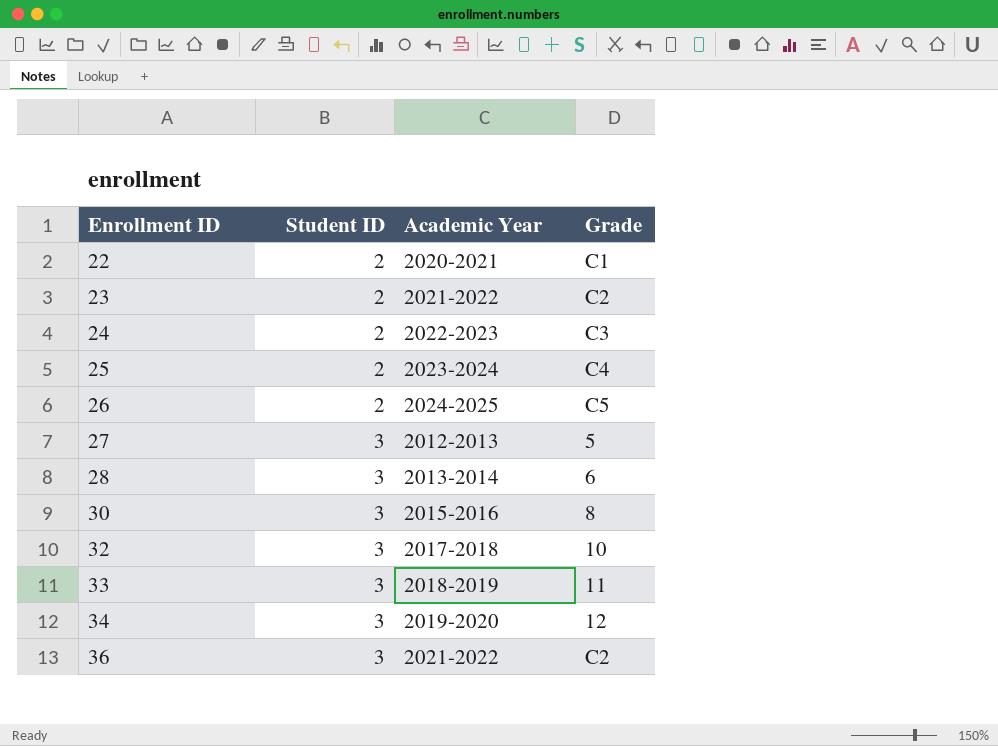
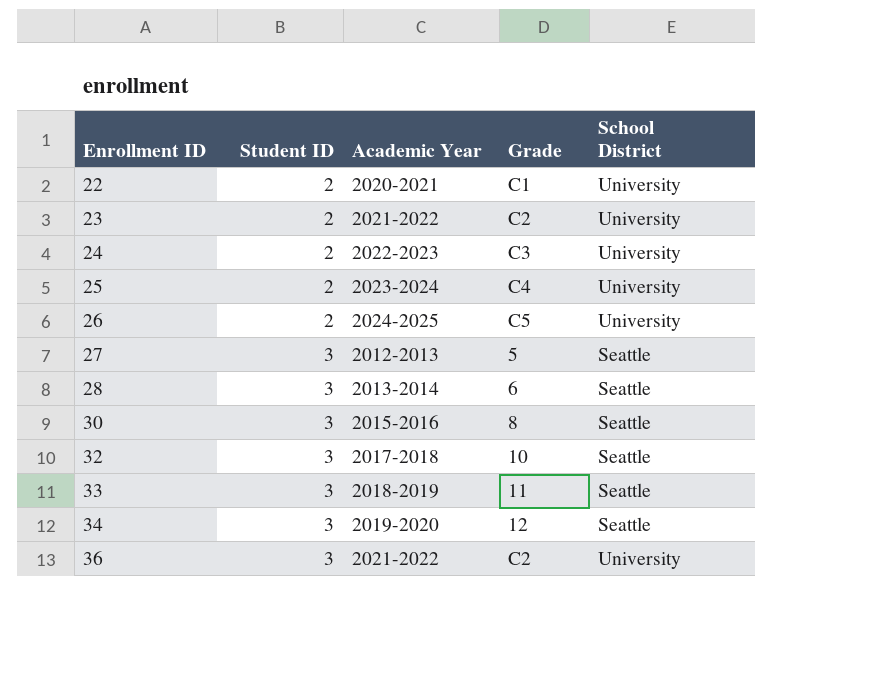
column School District | position: none -> 5

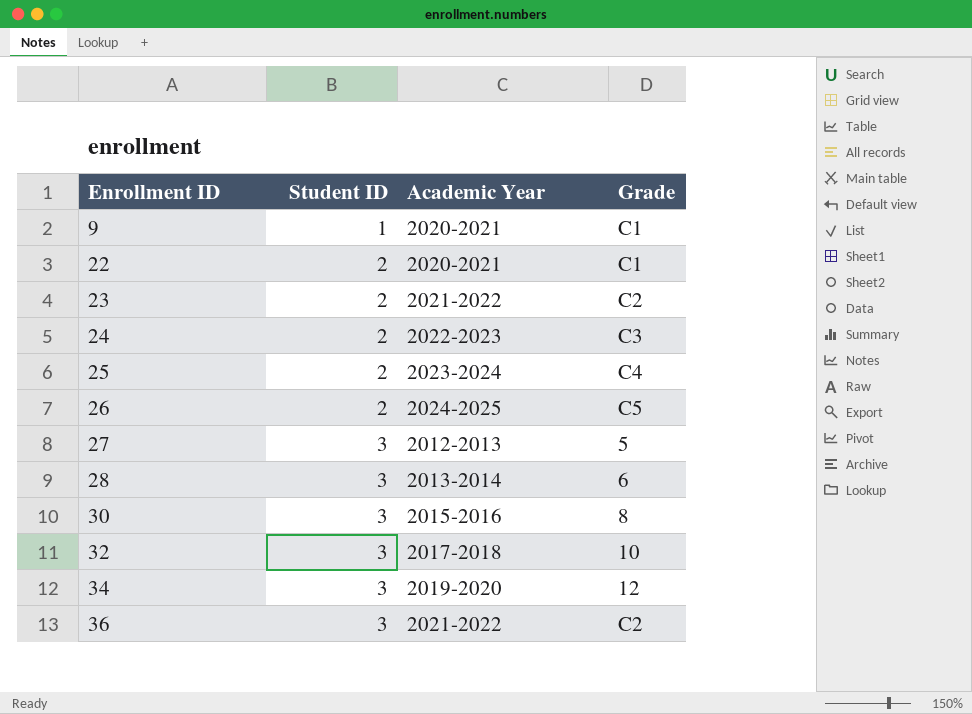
column School District | position: 5 -> none
row 33: 3 | 2018-2019 | 11 | Seattle -> none
row 9: none -> 1 | 2020-2021 | C1

